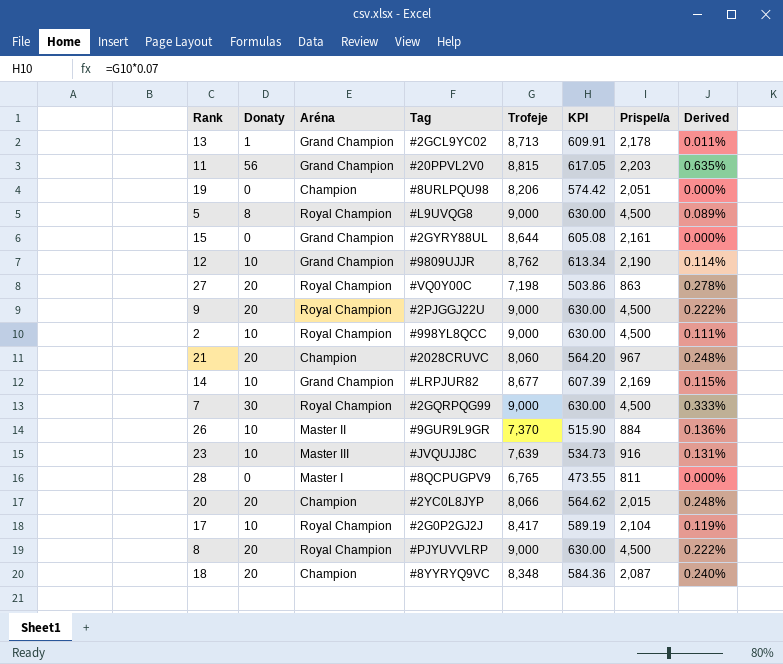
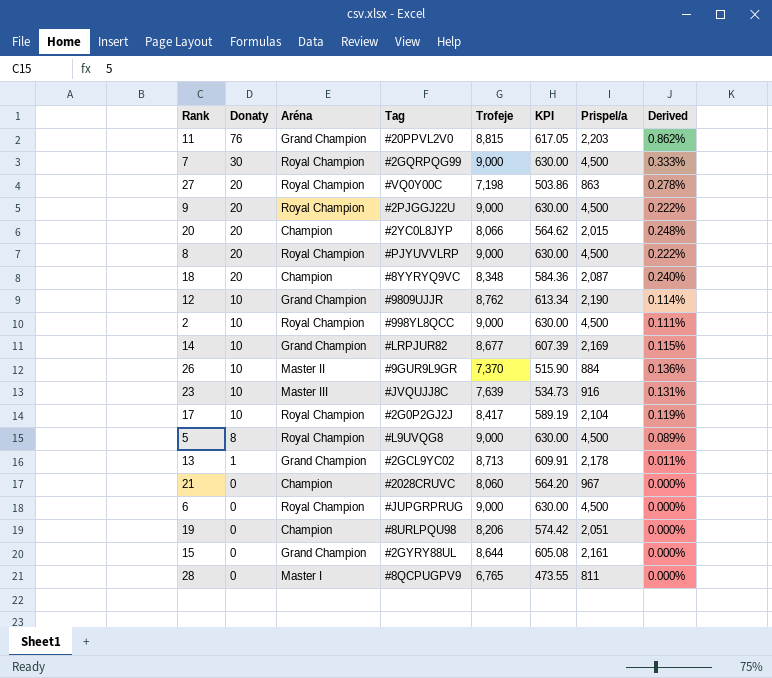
row order: none -> Donaty descending
11 | Donaty: 56 -> 76
11 | Derived: 0.635% -> 0.862%
21 | Donaty: 20 -> 0
21 | Derived: 0.248% -> 0.000%
row 6: none -> 0 | Royal Champion | #JUPGRPRUG | 9,000 | 630.00 | 4,500 | 0.000%

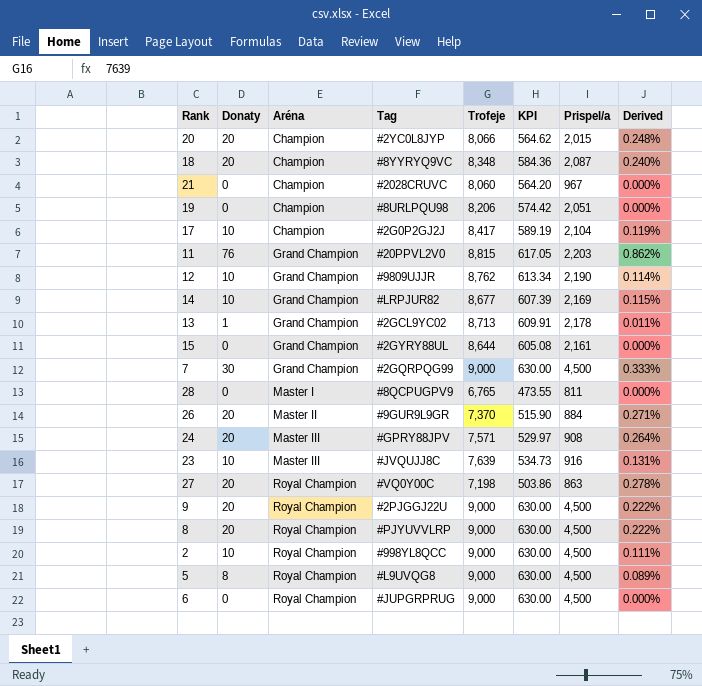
row order: Donaty descending -> Aréna ascending
17 | Aréna: Royal Champion -> Champion
7 | Aréna: Royal Champion -> Grand Champion
26 | Donaty: 10 -> 20
26 | Derived: 0.136% -> 0.271%
row 24: none -> 20 | Master III | #GPRY88JPV | 7,571 | 529.97 | 908 | 0.264%

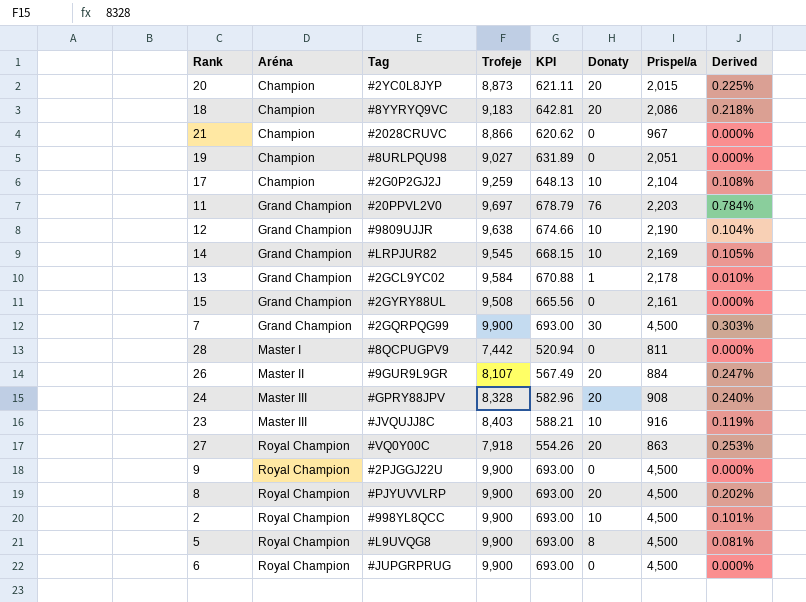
column Donaty | position: 2 -> 6
20 | Trofeje: 8,066 -> 8,873
20 | KPI: 564.62 -> 621.11
20 | Derived: 0.248% -> 0.225%
18 | Trofeje: 8,348 -> 9,183
18 | KPI: 584.36 -> 642.81
18 | Prispel/a: 2,087 -> 2,086
18 | Derived: 0.240% -> 0.218%
21 | Trofeje: 8,060 -> 8,866
21 | KPI: 564.20 -> 620.62
19 | Trofeje: 8,206 -> 9,027
19 | KPI: 574.42 -> 631.89
17 | Trofeje: 8,417 -> 9,259
17 | KPI: 589.19 -> 648.13
17 | Derived: 0.119% -> 0.108%
11 | Trofeje: 8,815 -> 9,697
11 | KPI: 617.05 -> 678.79
11 | Derived: 0.862% -> 0.784%
12 | Trofeje: 8,762 -> 9,638
12 | KPI: 613.34 -> 674.66
12 | Derived: 0.114% -> 0.104%
14 | Trofeje: 8,677 -> 9,545
14 | KPI: 607.39 -> 668.15
14 | Derived: 0.115% -> 0.105%
13 | Trofeje: 8,713 -> 9,584
13 | KPI: 609.91 -> 670.88
13 | Derived: 0.011% -> 0.010%
15 | Trofeje: 8,644 -> 9,508
15 | KPI: 605.08 -> 665.56
7 | Trofeje: 9,000 -> 9,900
7 | KPI: 630.00 -> 693.00
7 | Derived: 0.333% -> 0.303%
28 | Trofeje: 6,765 -> 7,442
28 | KPI: 473.55 -> 520.94
26 | Trofeje: 7,370 -> 8,107
26 | KPI: 515.90 -> 567.49
26 | Derived: 0.271% -> 0.247%
24 | Trofeje: 7,571 -> 8,328
24 | KPI: 529.97 -> 582.96
24 | Derived: 0.264% -> 0.240%
23 | Trofeje: 7,639 -> 8,403
23 | KPI: 534.73 -> 588.21
23 | Derived: 0.131% -> 0.119%
27 | Trofeje: 7,198 -> 7,918
27 | KPI: 503.86 -> 554.26
27 | Derived: 0.278% -> 0.253%
9 | Trofeje: 9,000 -> 9,900
9 | KPI: 630.00 -> 693.00
9 | Donaty: 20 -> 0
9 | Derived: 0.222% -> 0.000%
8 | Trofeje: 9,000 -> 9,900
8 | KPI: 630.00 -> 693.00
8 | Derived: 0.222% -> 0.202%
2 | Trofeje: 9,000 -> 9,900
2 | KPI: 630.00 -> 693.00
2 | Derived: 0.111% -> 0.101%
5 | Trofeje: 9,000 -> 9,900
5 | KPI: 630.00 -> 693.00
5 | Derived: 0.089% -> 0.081%
6 | Trofeje: 9,000 -> 9,900
6 | KPI: 630.00 -> 693.00

